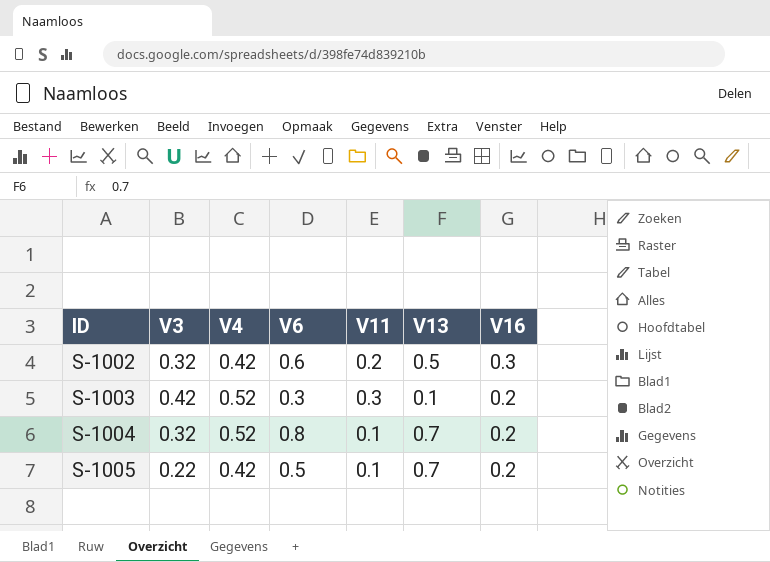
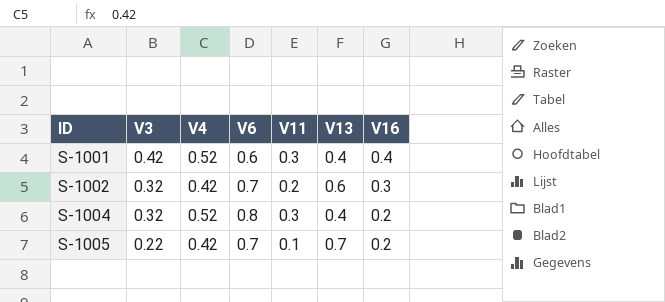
row S-1003: 0.42 | 0.52 | 0.3 | 0.3 | 0.1 | 0.2 -> none
row S-1001: none -> 0.42 | 0.52 | 0.6 | 0.3 | 0.4 | 0.4
S-1002 | V6: 0.6 -> 0.7
S-1002 | V13: 0.5 -> 0.6
S-1004 | V11: 0.1 -> 0.3
S-1004 | V13: 0.7 -> 0.4
S-1005 | V6: 0.5 -> 0.7

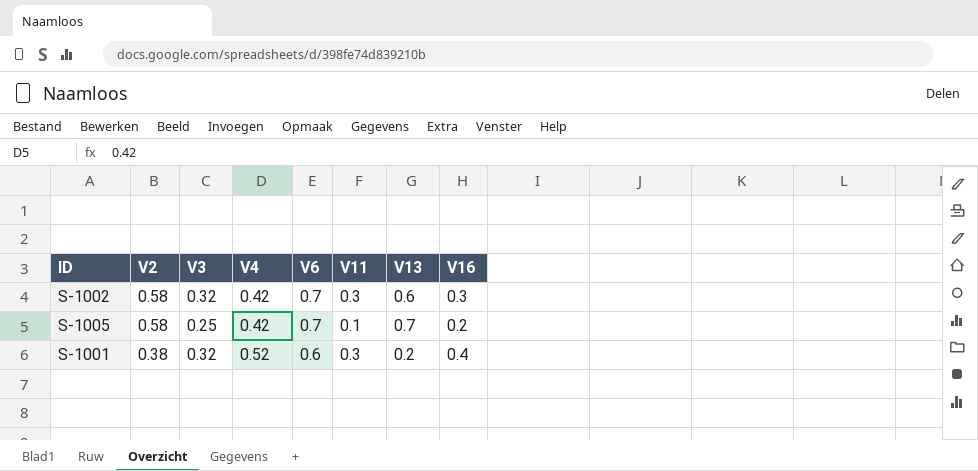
row order: ID ascending -> V2 descending
column V2 | position: none -> 2
row S-1004: 0.32 | 0.52 | 0.8 | 0.3 | 0.4 | 0.2 -> none
S-1002 | V11: 0.2 -> 0.3
S-1005 | V3: 0.22 -> 0.25
S-1001 | V3: 0.42 -> 0.32
S-1001 | V13: 0.4 -> 0.2

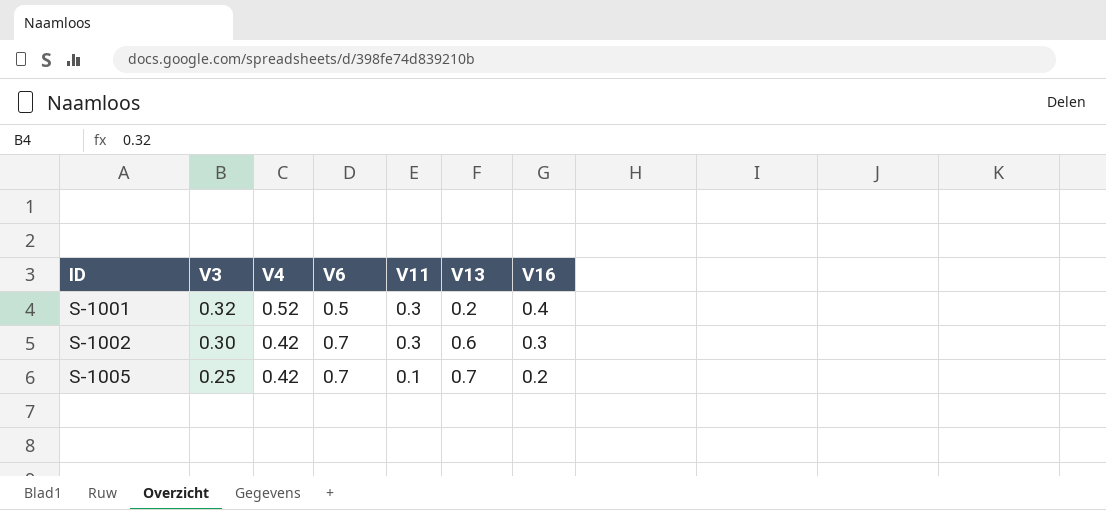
row order: V2 descending -> ID ascending
column V2 | position: 2 -> none
S-1001 | V6: 0.6 -> 0.5
S-1002 | V3: 0.32 -> 0.30

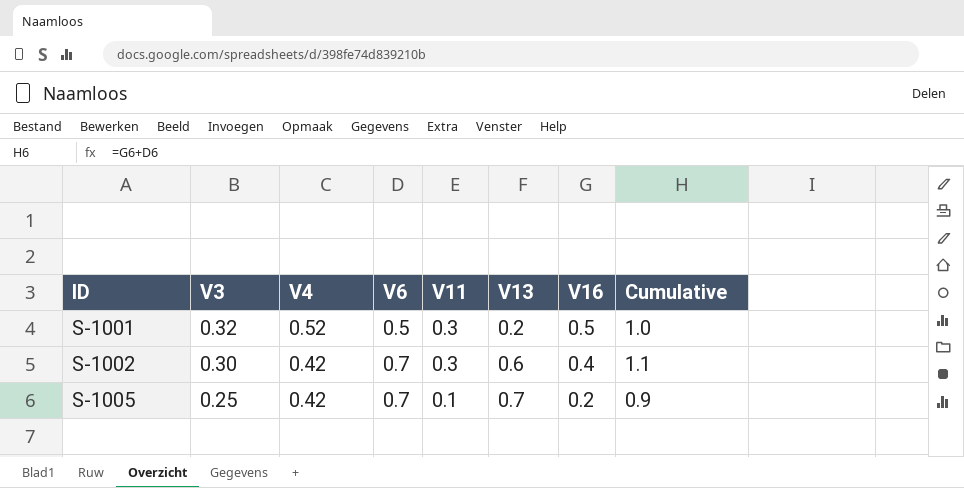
column Cumulative | formula: none -> [V6] + [V16]
S-1001 | V16: 0.4 -> 0.5
S-1002 | V16: 0.3 -> 0.4

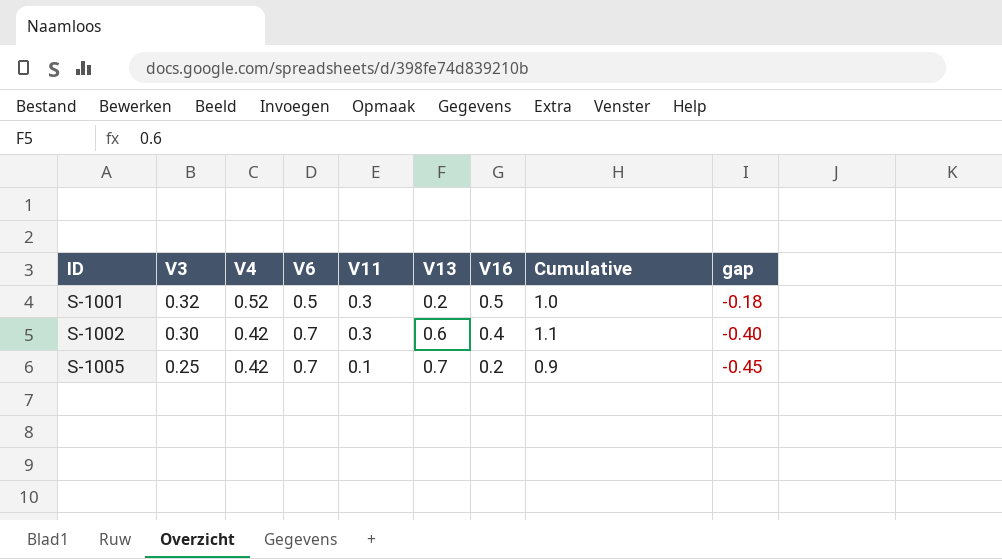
column gap | formula: none -> [V3] - [V6]

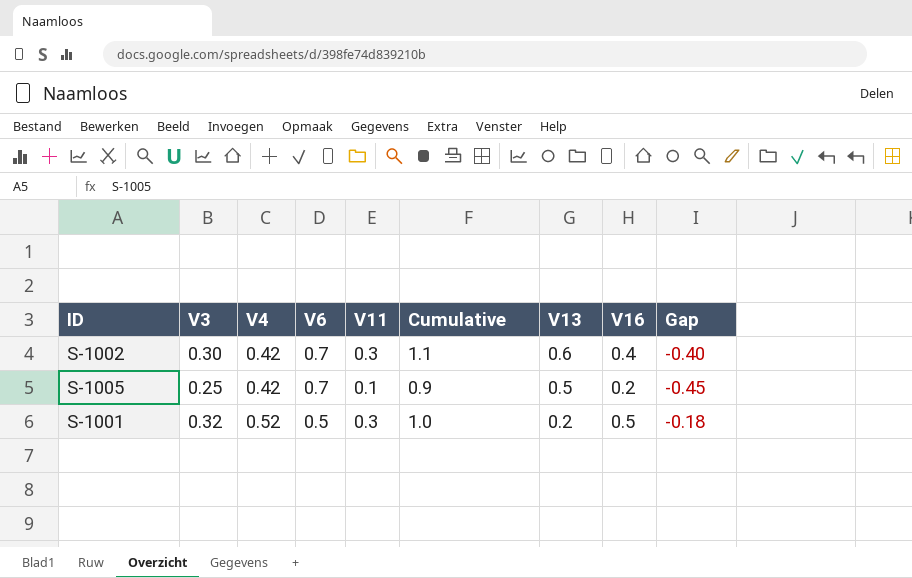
row order: ID ascending -> V4 ascending
column Cumulative | position: 8 -> 6
column name: gap -> Gap
S-1005 | V13: 0.7 -> 0.5

